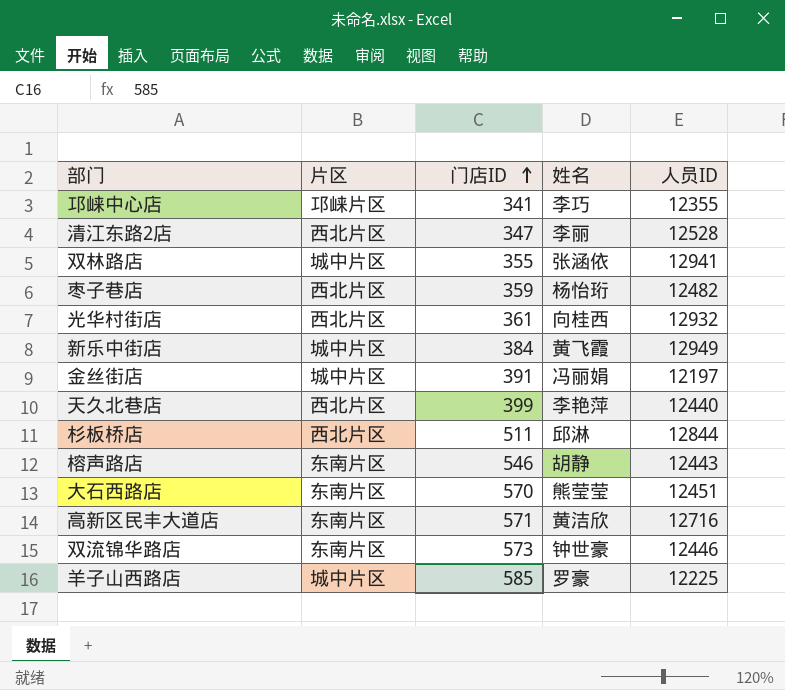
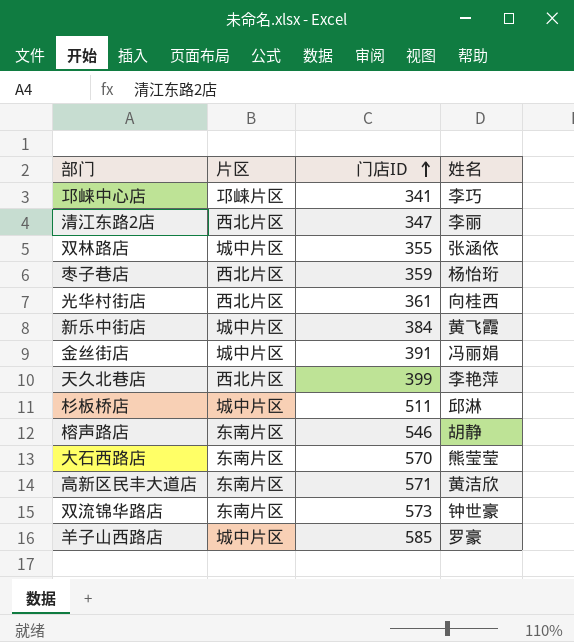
column 人员ID | position: 5 -> none
杉板桥店 | 片区: 西北片区 -> 城中片区

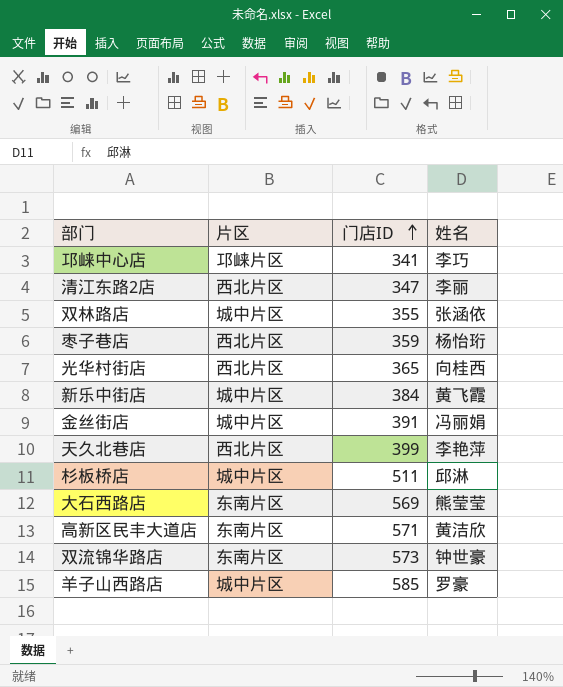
row 榕声路店: 东南片区 | 546 | 胡静 -> none
光华村街店 | 门店ID: 361 -> 365
大石西路店 | 门店ID: 570 -> 569

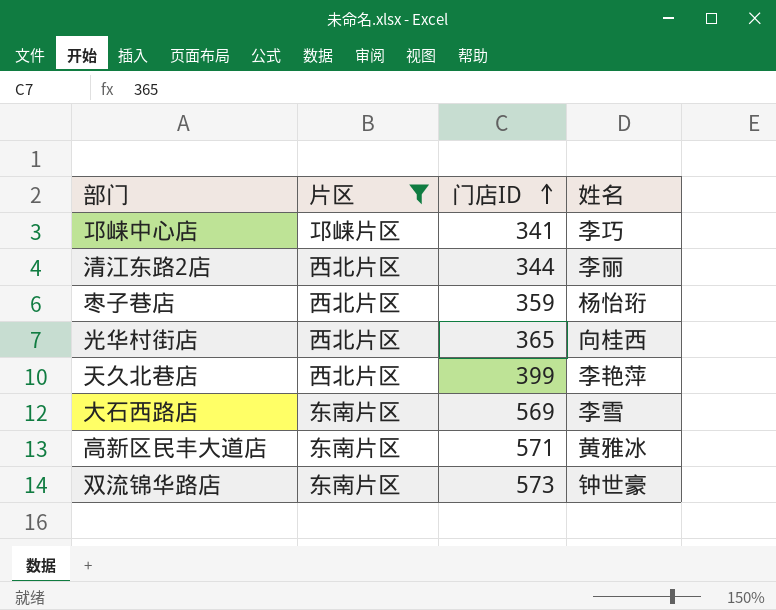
filter: none -> 片区 != 城中片区
清江东路2店 | 门店ID: 347 -> 344
大石西路店 | 姓名: 熊莹莹 -> 李雪
高新区民丰大道店 | 姓名: 黄洁欣 -> 黄雅冰

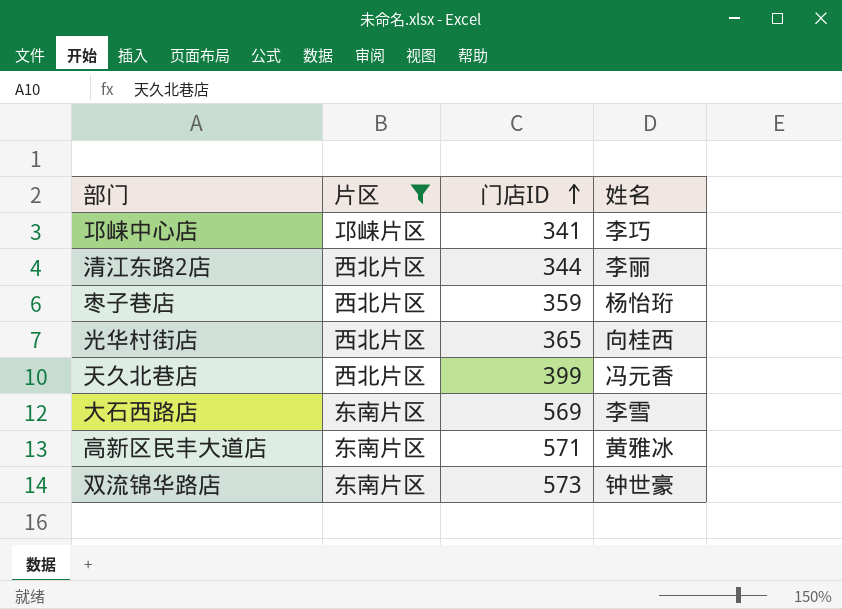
天久北巷店 | 姓名: 李艳萍 -> 冯元香

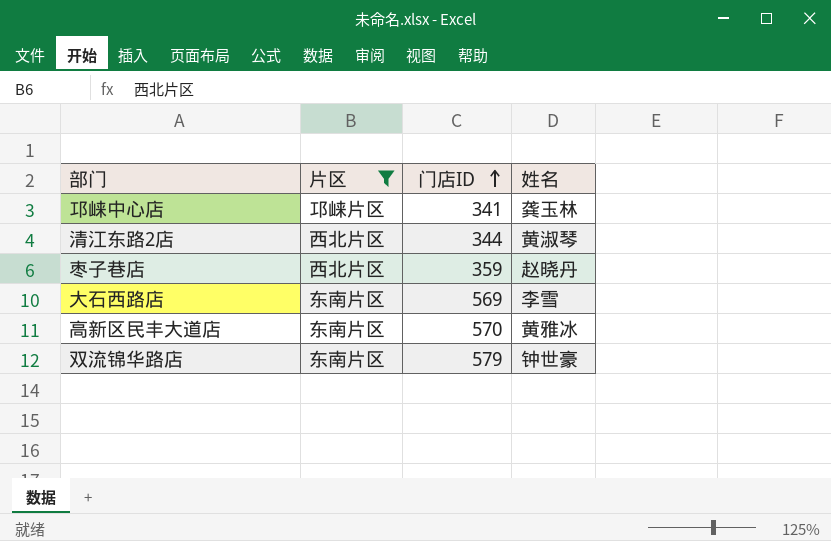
row 光华村街店: 西北片区 | 365 | 向桂西 -> none
row 天久北巷店: 西北片区 | 399 | 冯元香 -> none
邛崃中心店 | 姓名: 李巧 -> 龚玉林
清江东路2店 | 姓名: 李丽 -> 黄淑琴
枣子巷店 | 姓名: 杨怡珩 -> 赵晓丹
高新区民丰大道店 | 门店ID: 571 -> 570
双流锦华路店 | 门店ID: 573 -> 579

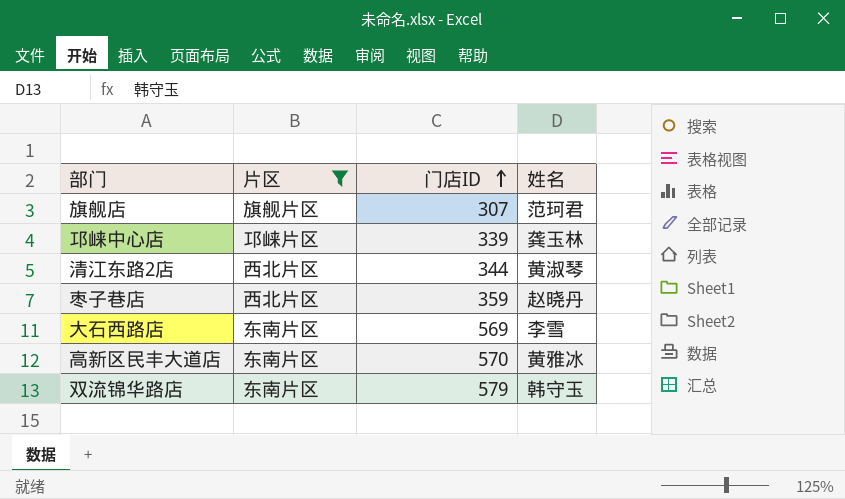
row 旗舰店: none -> 旗舰片区 | 307 | 范珂君
邛崃中心店 | 门店ID: 341 -> 339
双流锦华路店 | 姓名: 钟世豪 -> 韩守玉

